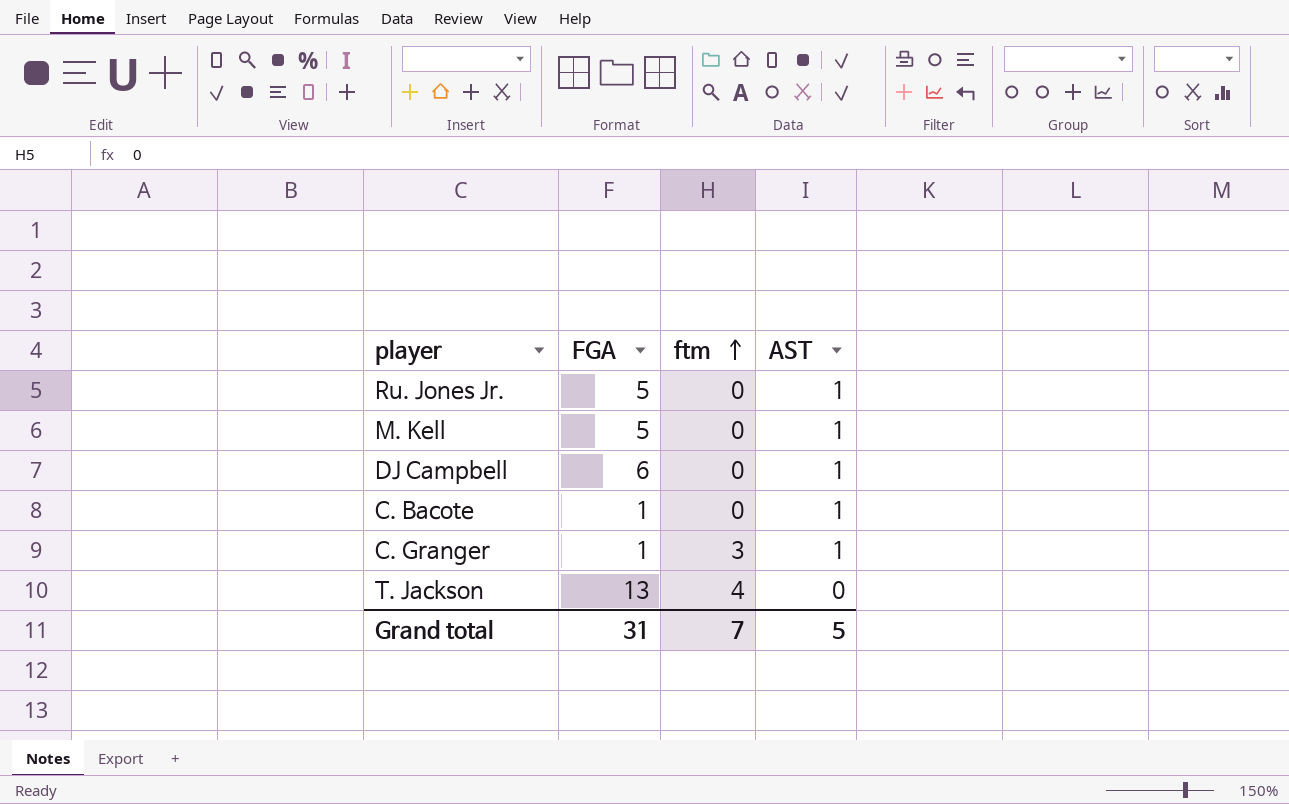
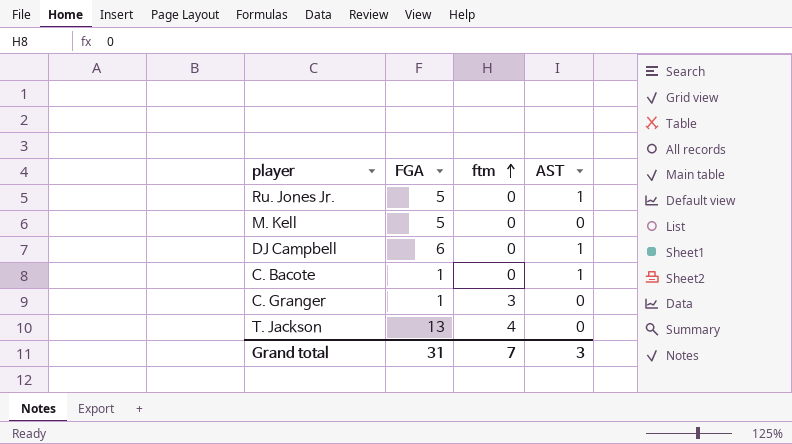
M. Kell | AST: 1 -> 0
C. Granger | AST: 1 -> 0
Grand total | AST: 5 -> 3

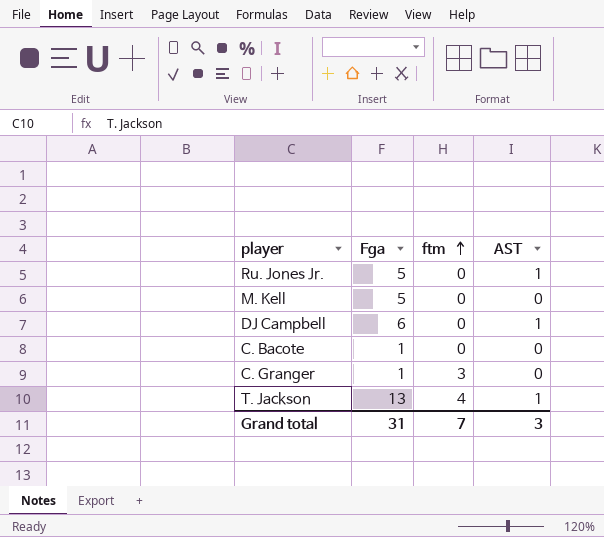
column name: FGA -> Fga
C. Bacote | AST: 1 -> 0
T. Jackson | AST: 0 -> 1

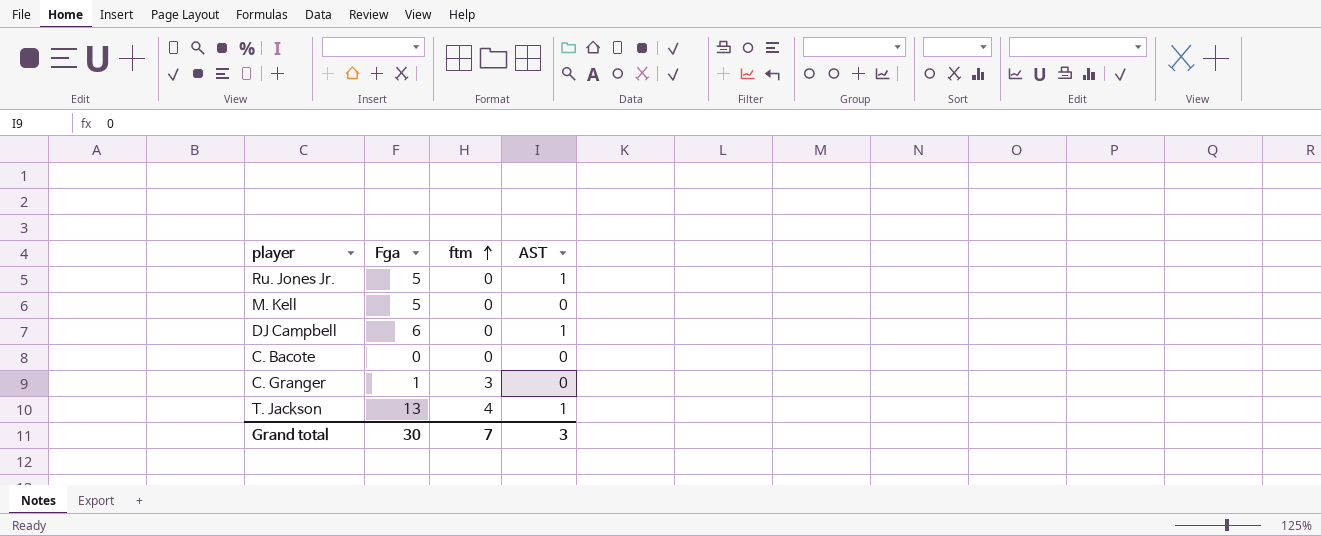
C. Bacote | Fga: 1 -> 0
Grand total | Fga: 31 -> 30

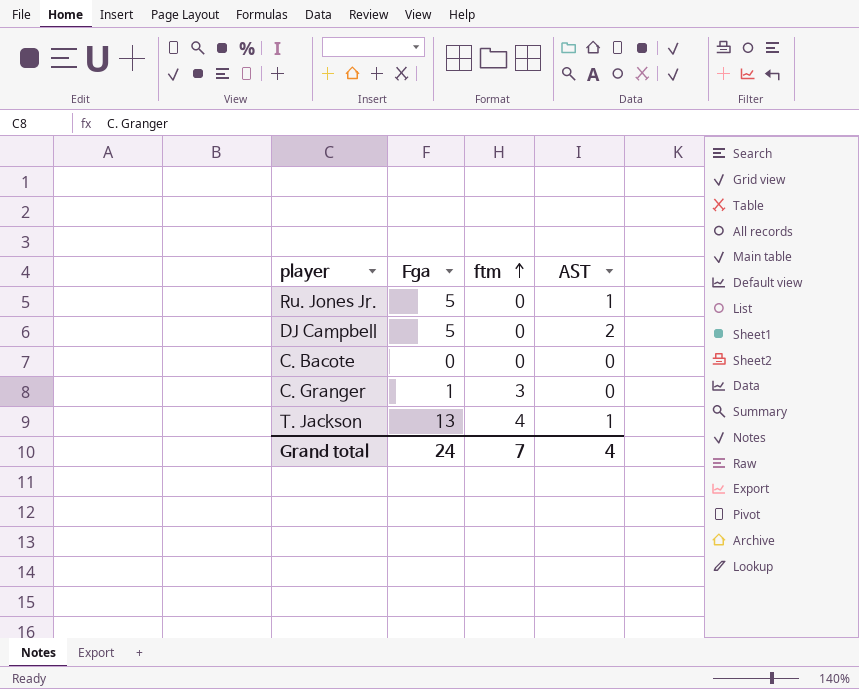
row M. Kell: 5 | 0 | 0 -> none
DJ Campbell | Fga: 6 -> 5
DJ Campbell | AST: 1 -> 2
Grand total | Fga: 30 -> 24
Grand total | AST: 3 -> 4

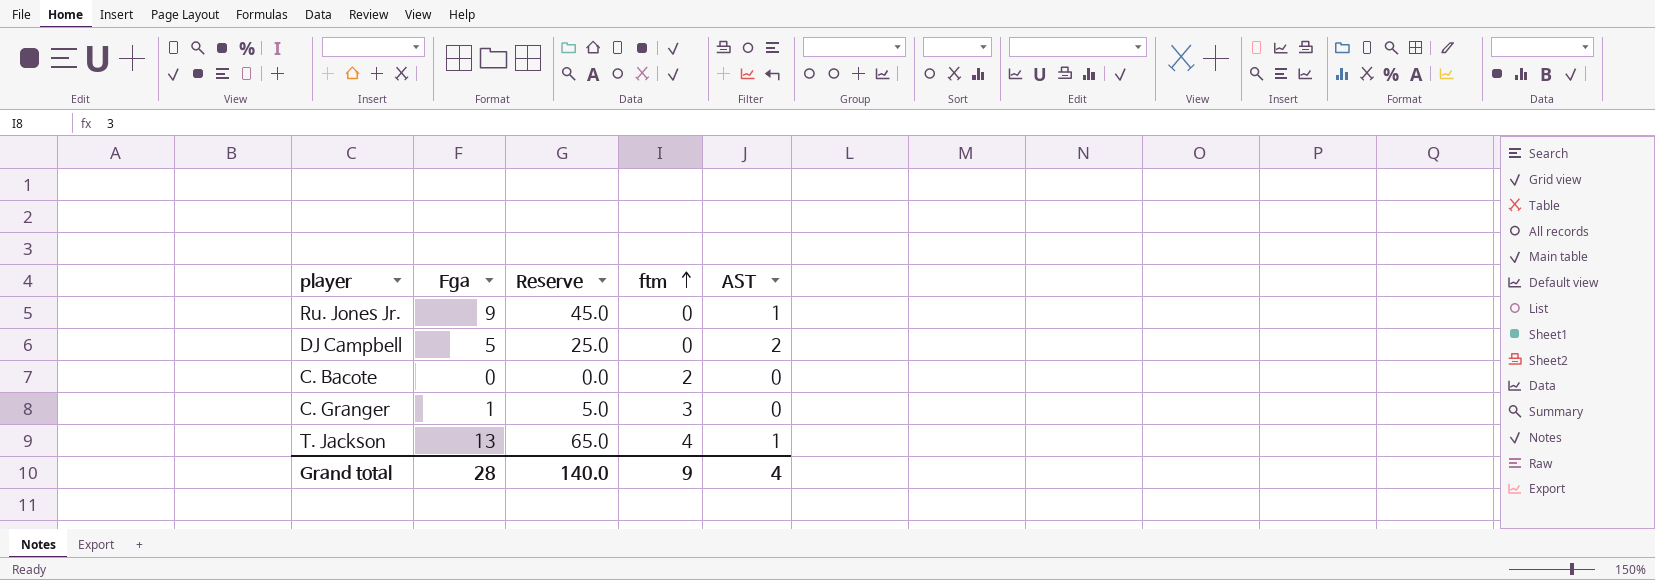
column Reserve | formula: none -> [Fga] * 5
Ru. Jones Jr. | Fga: 5 -> 9
C. Bacote | ftm: 0 -> 2
Grand total | Fga: 24 -> 28
Grand total | ftm: 7 -> 9

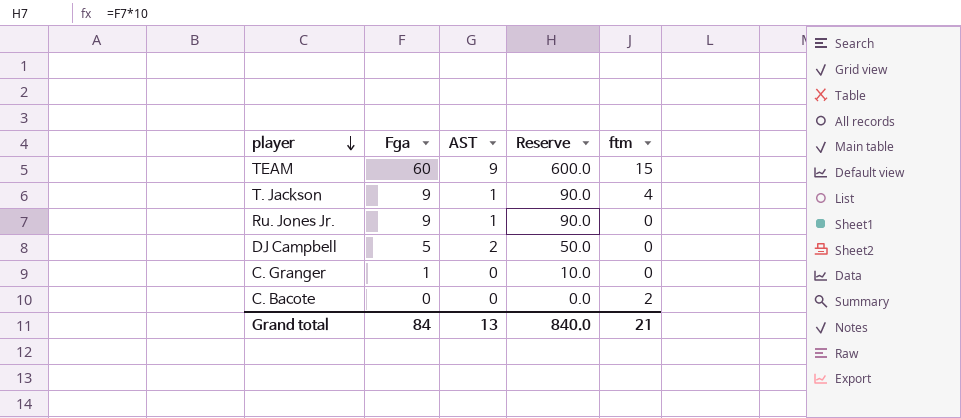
row order: ftm ascending -> player descending
column AST | position: 5 -> 3
column Reserve | formula: [Fga] * 5 -> [Fga] * 10
row TEAM: none -> 60 | 9 | 600.0 | 15
T. Jackson | Fga: 13 -> 9
C. Granger | ftm: 3 -> 0
Grand total | Fga: 28 -> 84
Grand total | AST: 4 -> 13
Grand total | Reserve: 140.0 -> 840.0
Grand total | ftm: 9 -> 21

